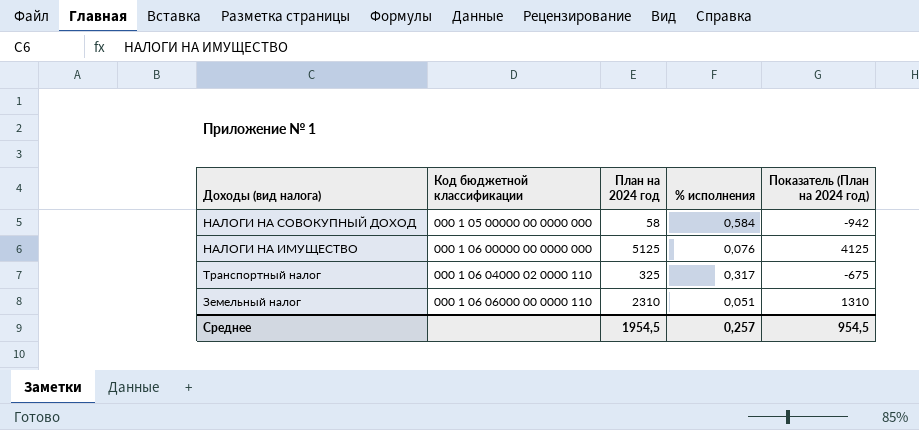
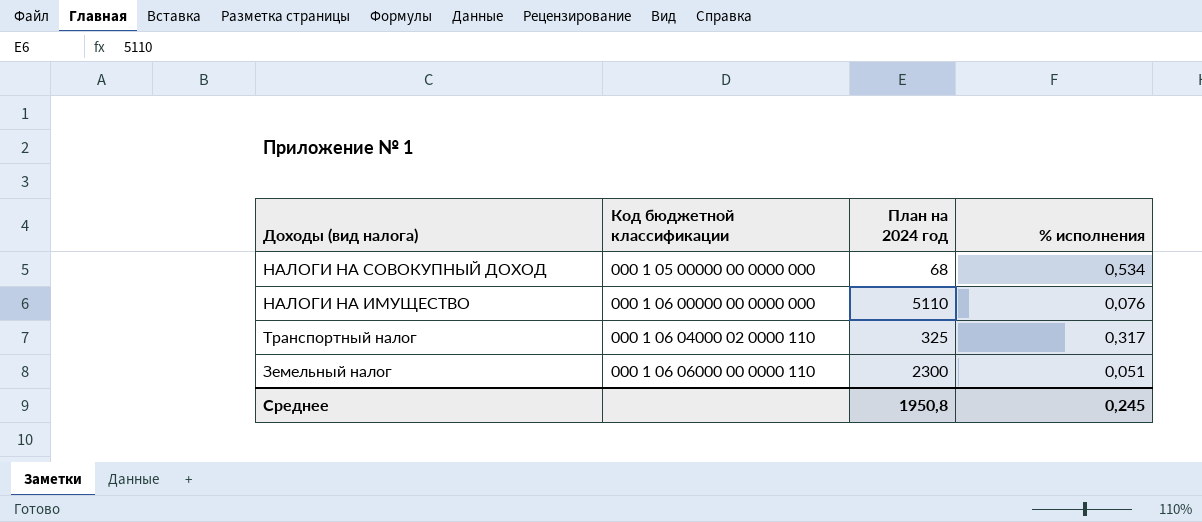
column Показатель (План на 2024 год) | formula: [План на 2024 год] - 1000 -> none
НАЛОГИ НА СОВОКУПНЫЙ ДОХОД | План на 2024 год: 58 -> 68
НАЛОГИ НА СОВОКУПНЫЙ ДОХОД | % исполнения: 0,584 -> 0,534
НАЛОГИ НА ИМУЩЕСТВО | План на 2024 год: 5125 -> 5110
Земельный налог | План на 2024 год: 2310 -> 2300
Среднее | План на 2024 год: 1954,5 -> 1950,8
Среднее | % исполнения: 0,257 -> 0,245

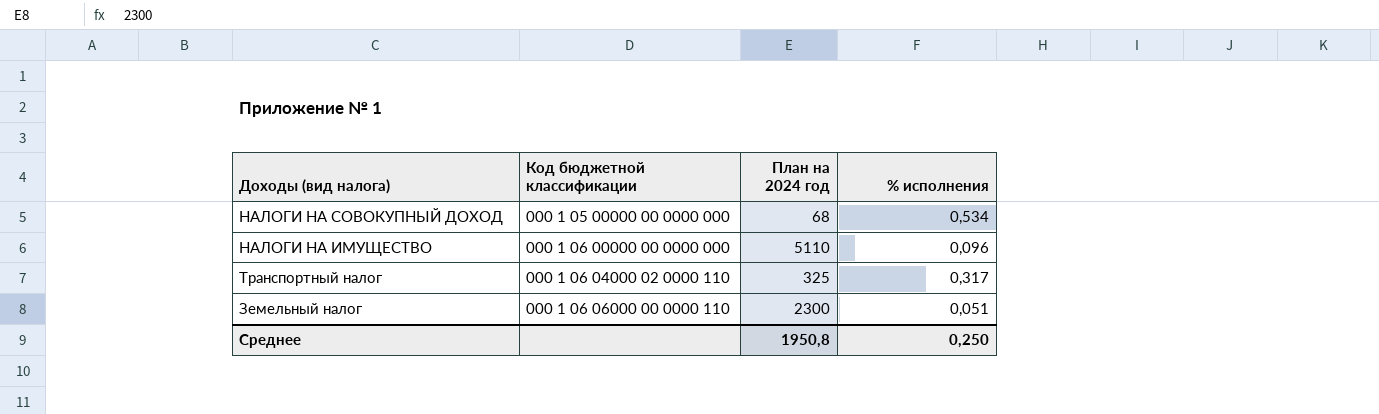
НАЛОГИ НА ИМУЩЕСТВО | % исполнения: 0,076 -> 0,096
Среднее | % исполнения: 0,245 -> 0,250

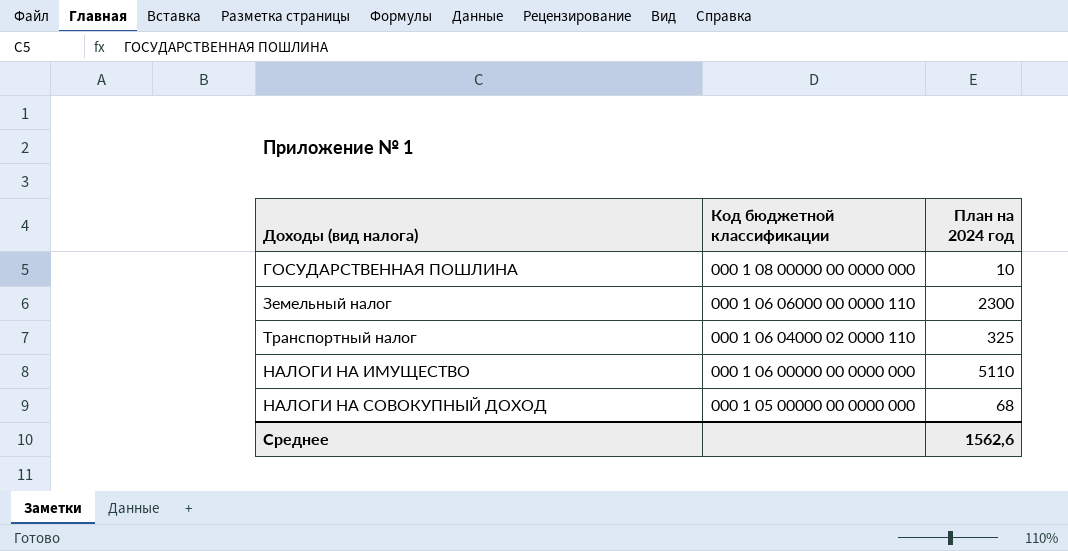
row order: Код бюджетной классификации ascending -> Код бюджетной классификации descending
column % исполнения | position: 4 -> none
row ГОСУДАРСТВЕННАЯ ПОШЛИНА: none -> 000 1 08 00000 00 0000 000 | 10
Среднее | План на 2024 год: 1950,8 -> 1562,6

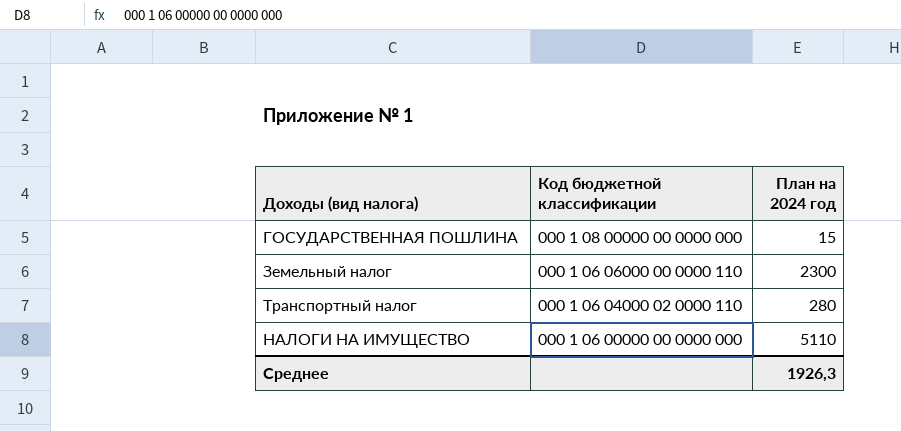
row НАЛОГИ НА СОВОКУПНЫЙ ДОХОД: 000 1 05 00000 00 0000 000 | 68 -> none
ГОСУДАРСТВЕННАЯ ПОШЛИНА | План на 2024 год: 10 -> 15
Транспортный налог | План на 2024 год: 325 -> 280
Среднее | План на 2024 год: 1562,6 -> 1926,3

